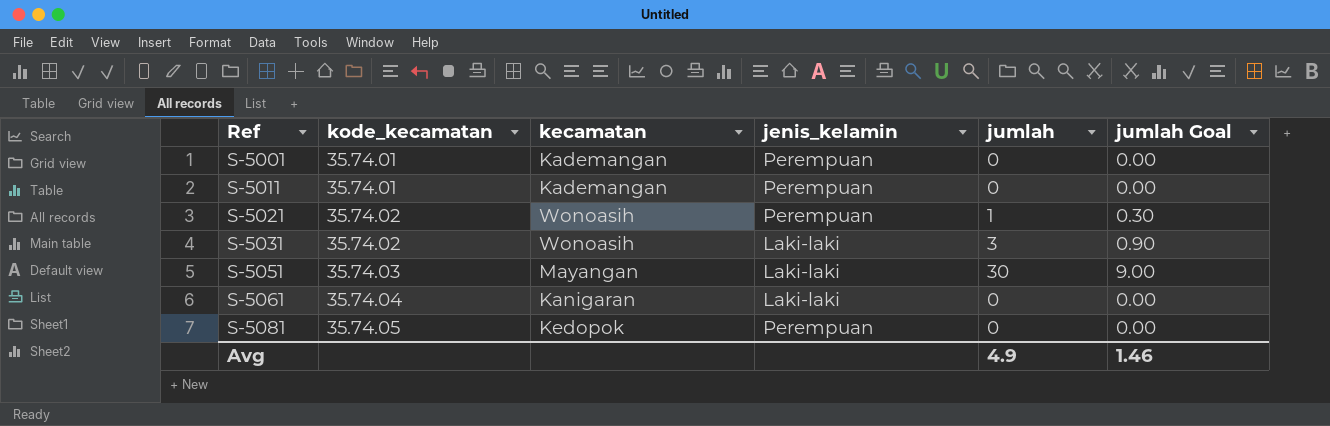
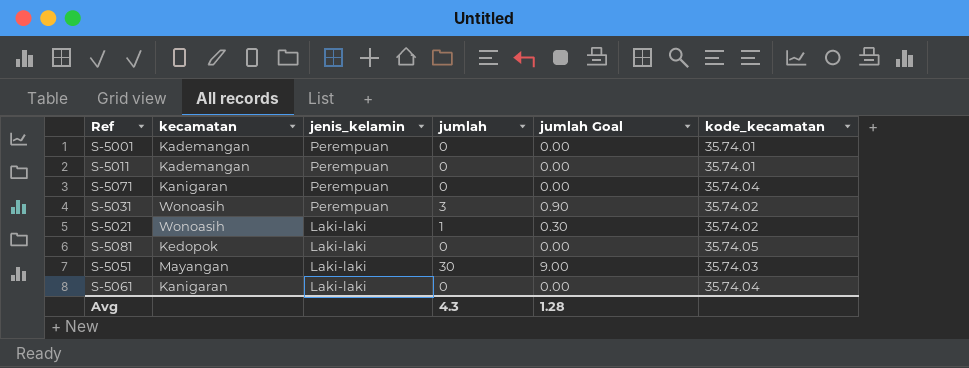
row order: Ref ascending -> jenis_kelamin descending
column kode_kecamatan | position: 2 -> 6
row S-5071: none -> Kanigaran | Perempuan | 0 | 0.00 | 35.74.04
S-5031 | jenis_kelamin: Laki-laki -> Perempuan
S-5021 | jenis_kelamin: Perempuan -> Laki-laki
S-5081 | jenis_kelamin: Perempuan -> Laki-laki
Avg | jumlah: 4.9 -> 4.3
Avg | jumlah Goal: 1.46 -> 1.28

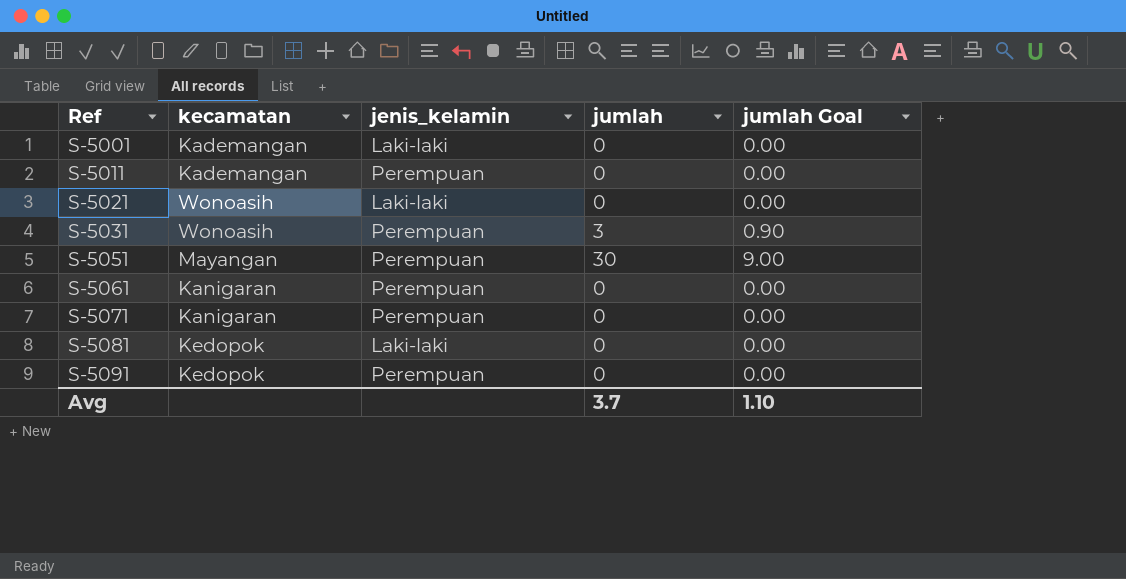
row order: jenis_kelamin descending -> Ref ascending
column kode_kecamatan | position: 6 -> none
S-5001 | jenis_kelamin: Perempuan -> Laki-laki
S-5021 | jumlah: 1 -> 0
S-5021 | jumlah Goal: 0.30 -> 0.00
S-5051 | jenis_kelamin: Laki-laki -> Perempuan
S-5061 | jenis_kelamin: Laki-laki -> Perempuan
row S-5091: none -> Kedopok | Perempuan | 0 | 0.00
Avg | jumlah: 4.3 -> 3.7
Avg | jumlah Goal: 1.28 -> 1.10

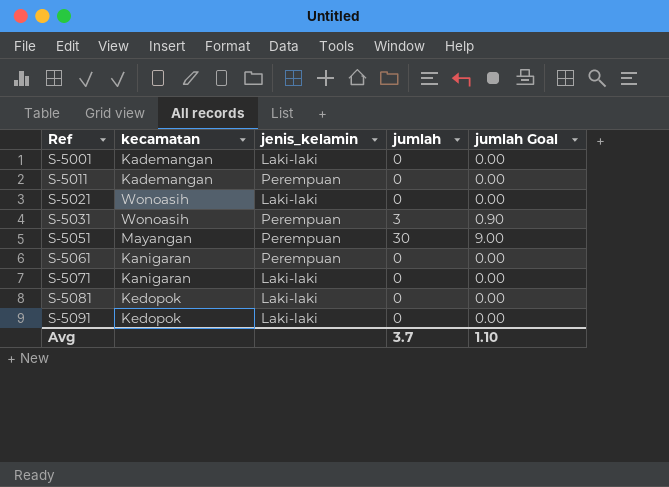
S-5071 | jenis_kelamin: Perempuan -> Laki-laki
S-5091 | jenis_kelamin: Perempuan -> Laki-laki

